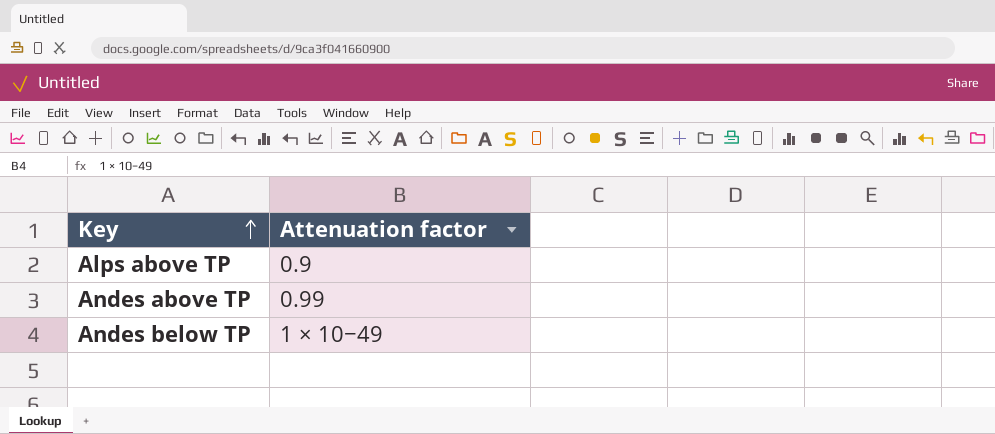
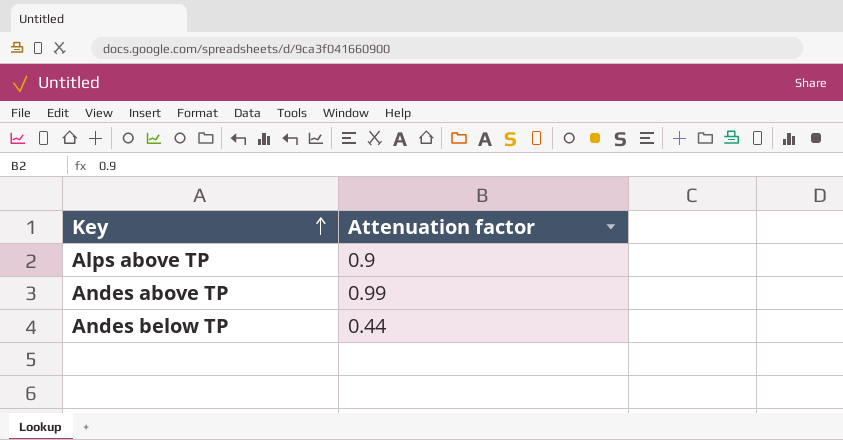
Andes below TP | Attenuation factor: 1 × 10−49 -> 0.44

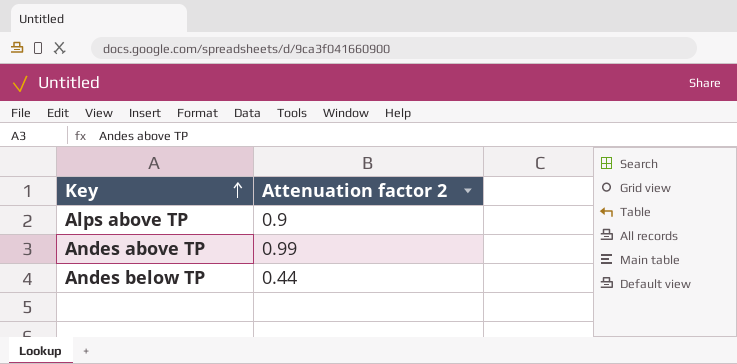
column name: Attenuation factor -> Attenuation factor 2

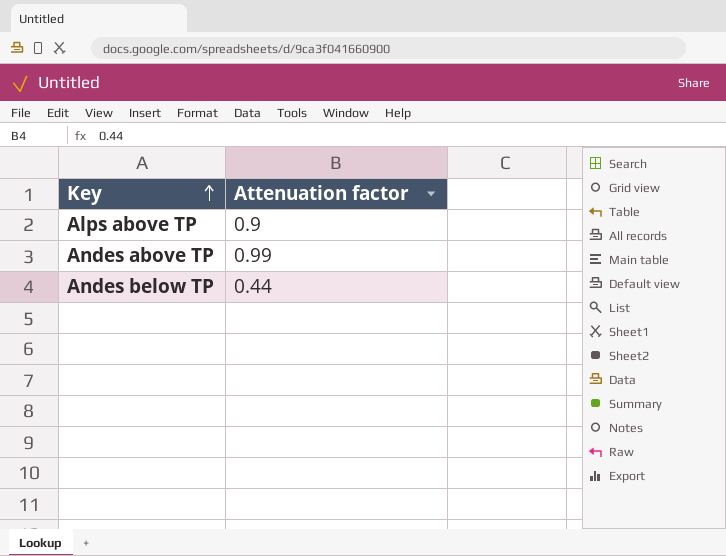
column name: Attenuation factor 2 -> Attenuation factor

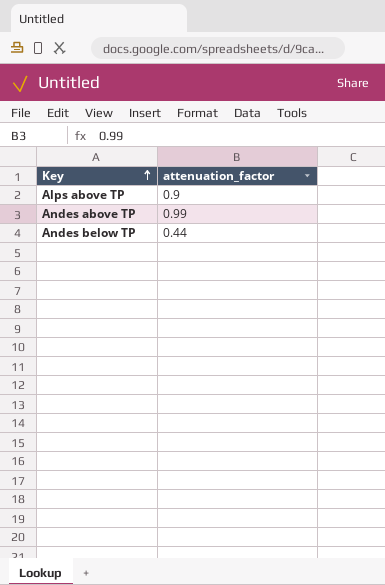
column name: Attenuation factor -> attenuation_factor

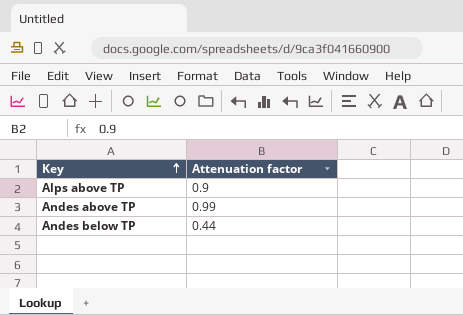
column name: attenuation_factor -> Attenuation factor

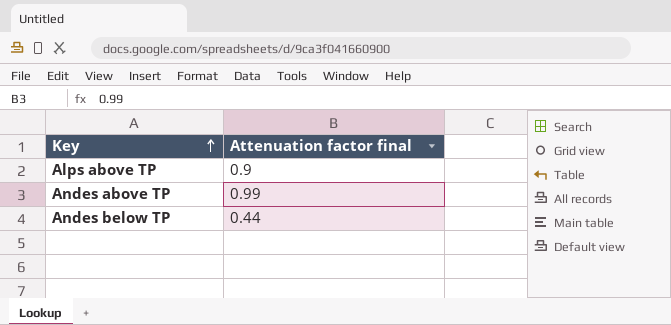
column name: Attenuation factor -> Attenuation factor final

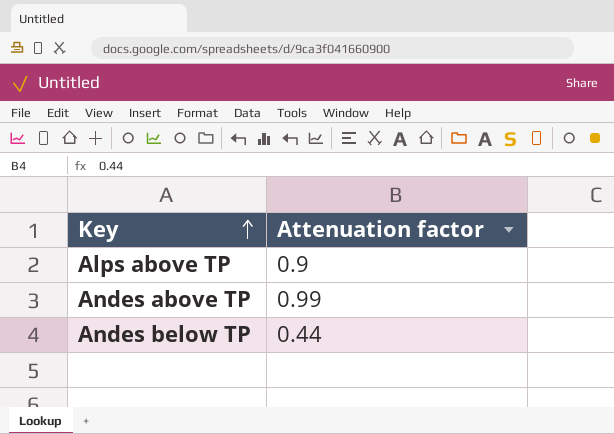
column name: Attenuation factor final -> Attenuation factor

